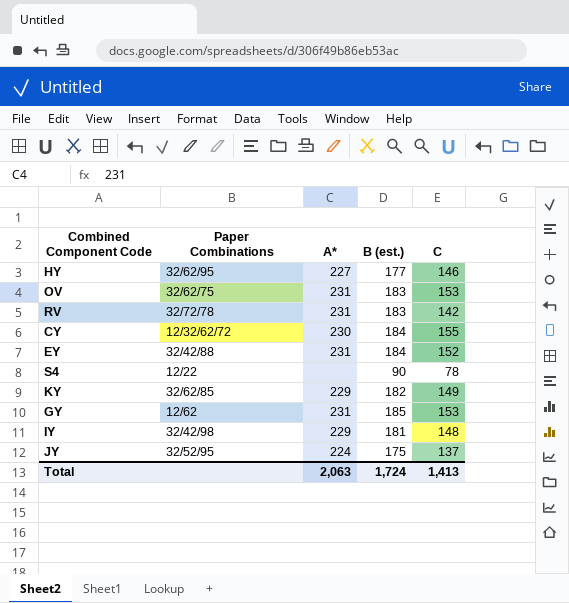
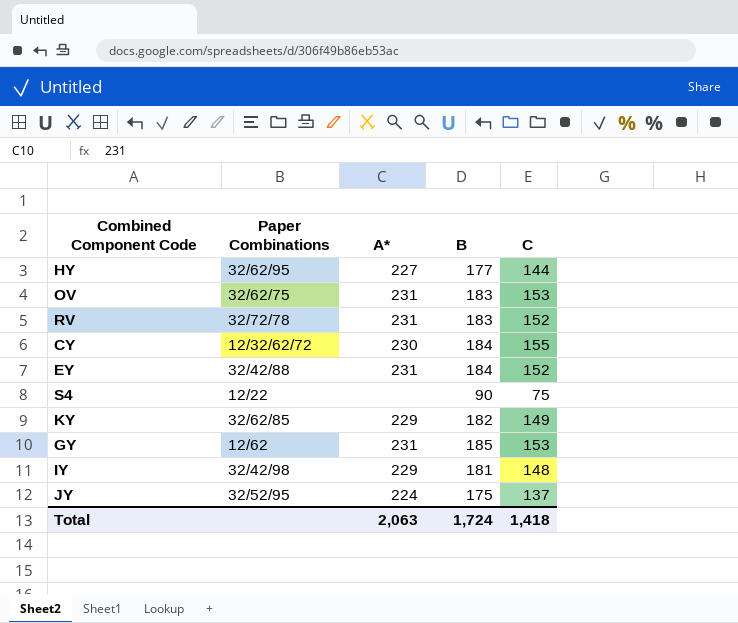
column name: B (est.) -> B
HY | C: 146 -> 144
RV | C: 142 -> 152
S4 | C: 78 -> 75
Total | C: 1,413 -> 1,418

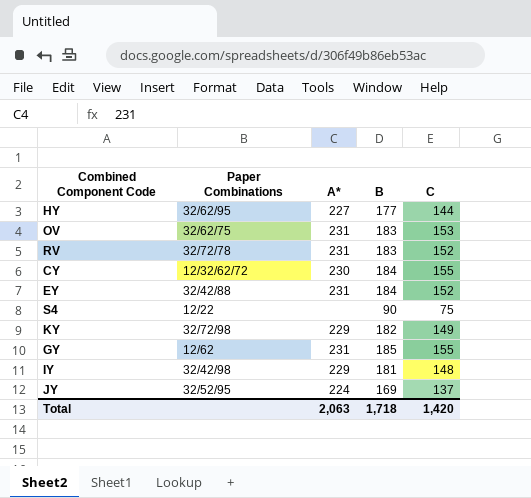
KY | Paper Combinations: 32/62/85 -> 32/72/98
GY | C: 153 -> 155
JY | B: 175 -> 169
Total | B: 1,724 -> 1,718
Total | C: 1,418 -> 1,420

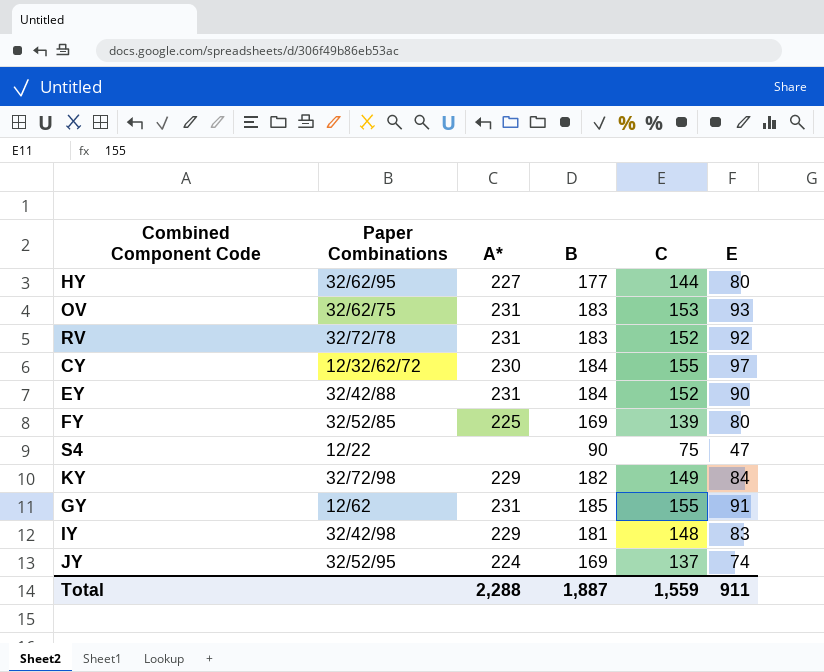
column E | position: none -> 6
row FY: none -> 32/52/85 | 225 | 169 | 139 | 80
Total | A*: 2,063 -> 2,288
Total | B: 1,718 -> 1,887
Total | C: 1,420 -> 1,559

